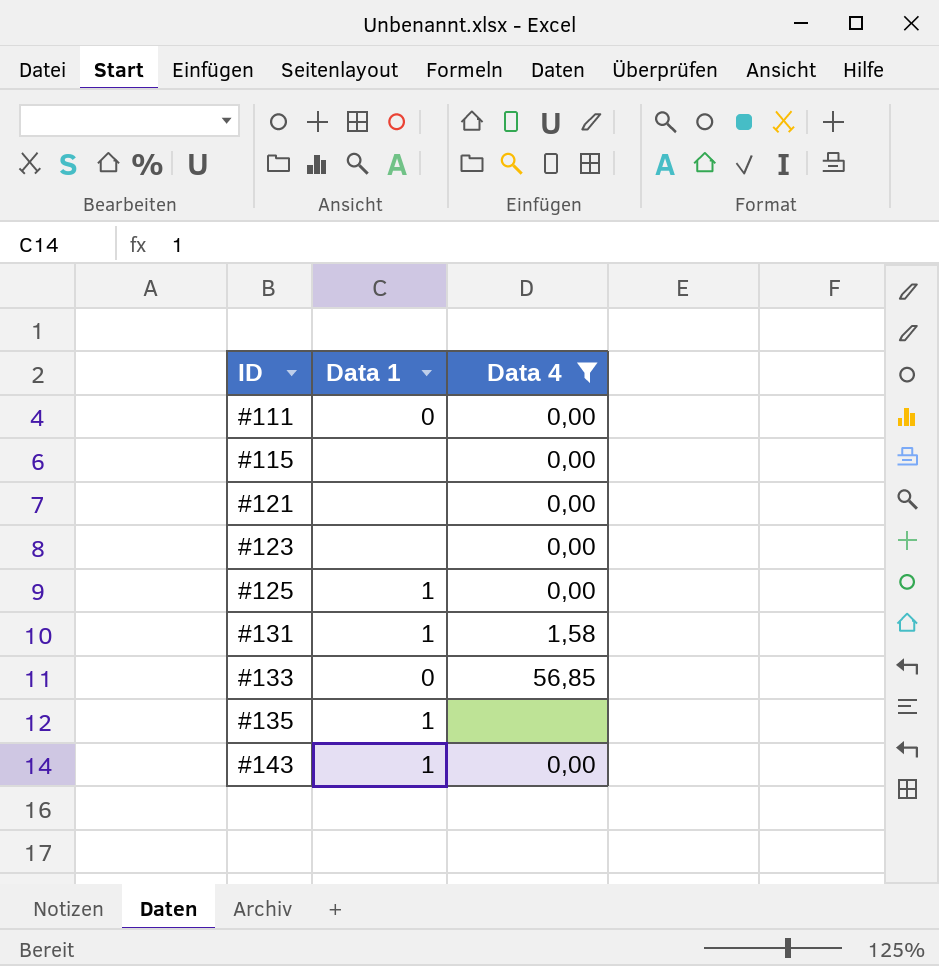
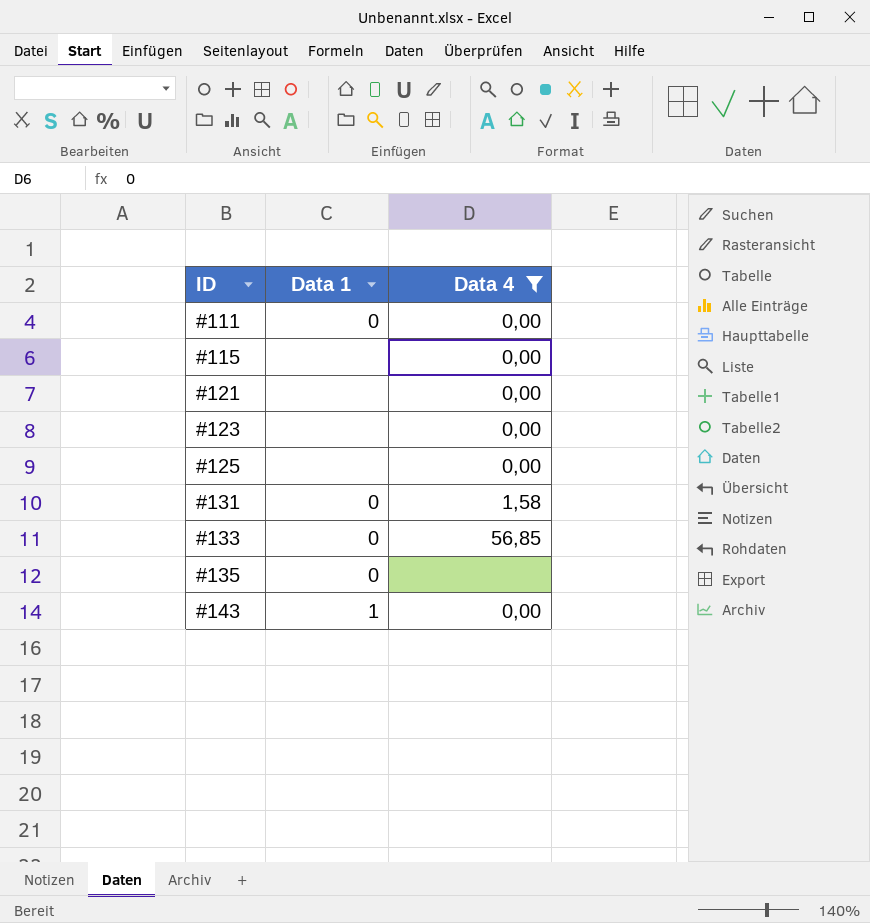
#125 | Data 1: 1 -> none
#131 | Data 1: 1 -> 0
#135 | Data 1: 1 -> 0

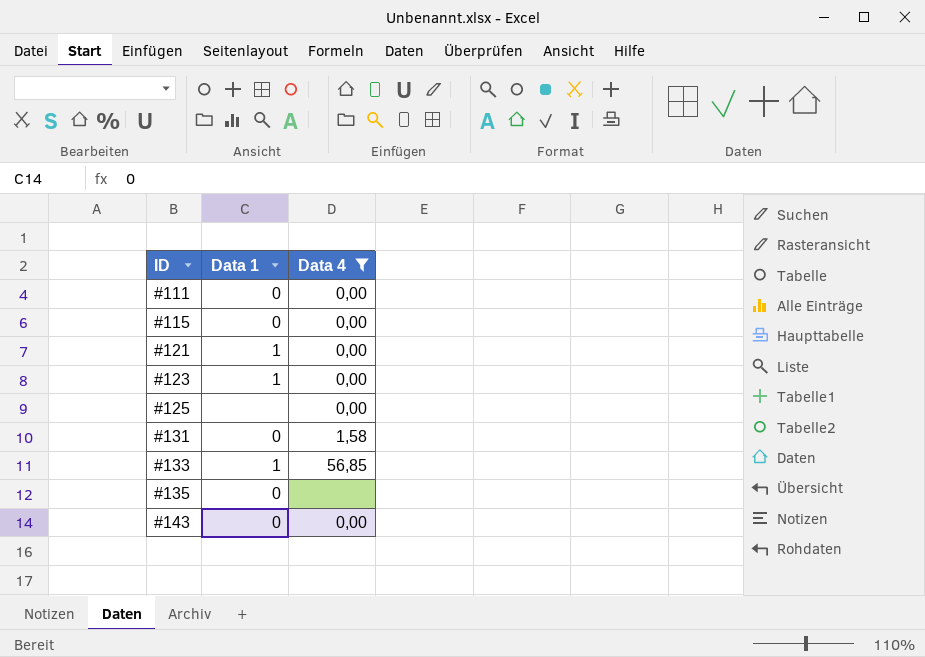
#115 | Data 1: none -> 0
#121 | Data 1: none -> 1
#123 | Data 1: none -> 1
#133 | Data 1: 0 -> 1
#143 | Data 1: 1 -> 0

